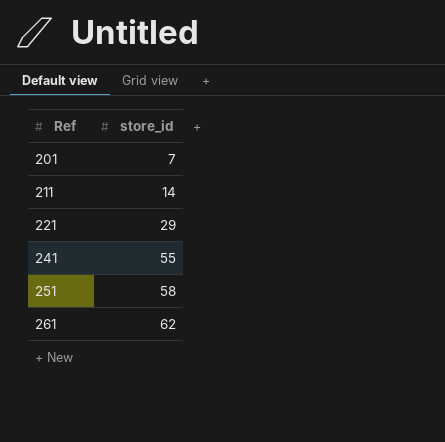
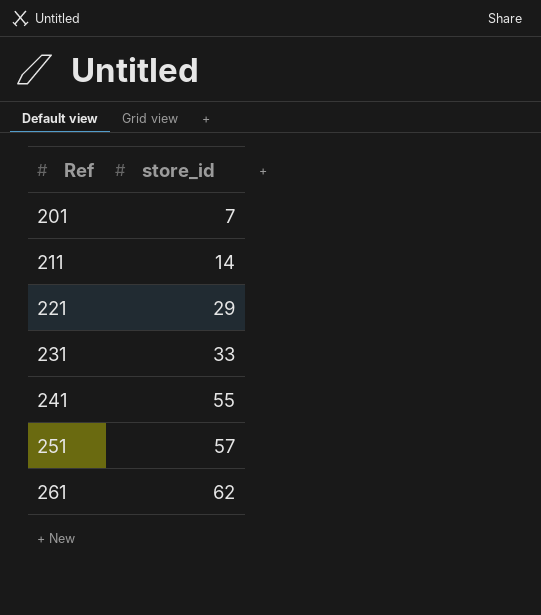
row 231: none -> 33
251 | store_id: 58 -> 57

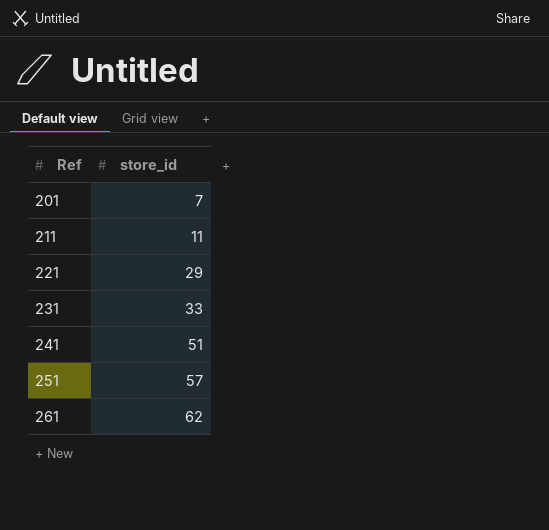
211 | store_id: 14 -> 11
241 | store_id: 55 -> 51

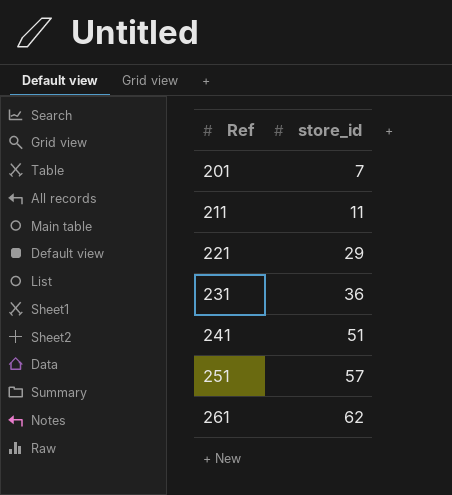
231 | store_id: 33 -> 36

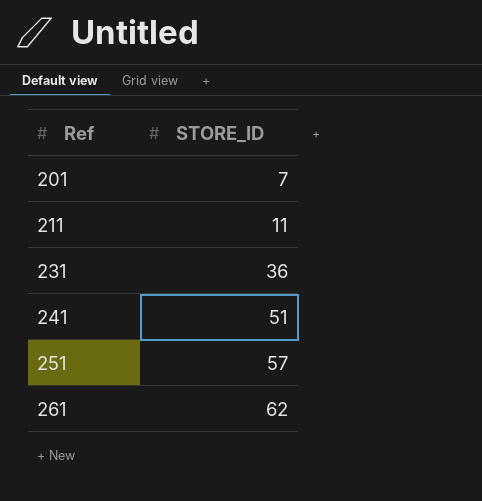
column name: store_id -> STORE_ID
row 221: 29 -> none

